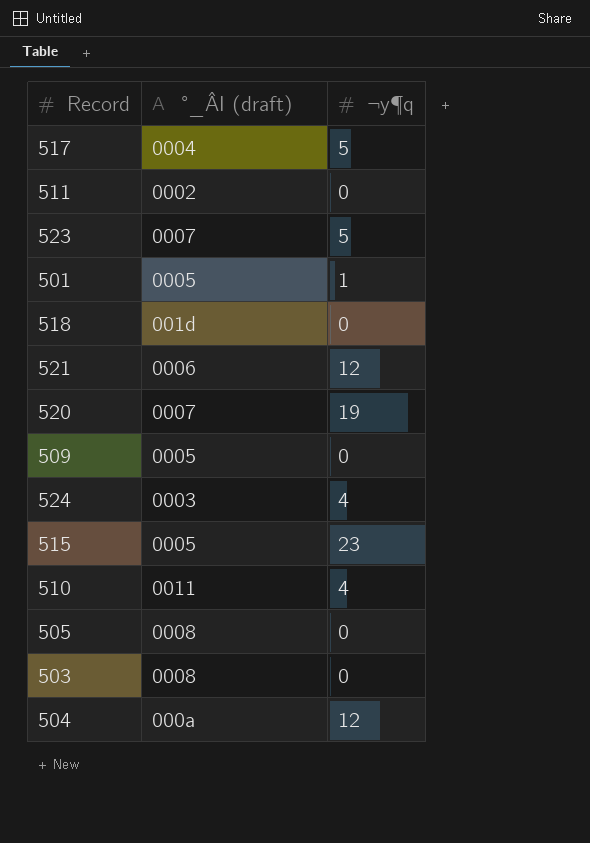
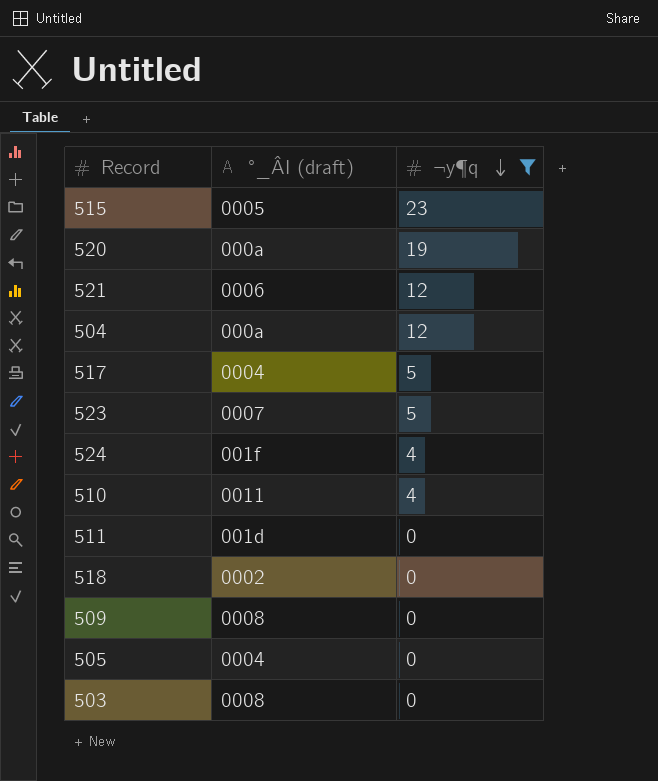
filter: none -> ¬y¶q != 1
row order: none -> ¬y¶q descending
520 | °_ÂI (draft): 0007 -> 000a
524 | °_ÂI (draft): 0003 -> 001f
511 | °_ÂI (draft): 0002 -> 001d
518 | °_ÂI (draft): 001d -> 0002
509 | °_ÂI (draft): 0005 -> 0008
505 | °_ÂI (draft): 0008 -> 0004

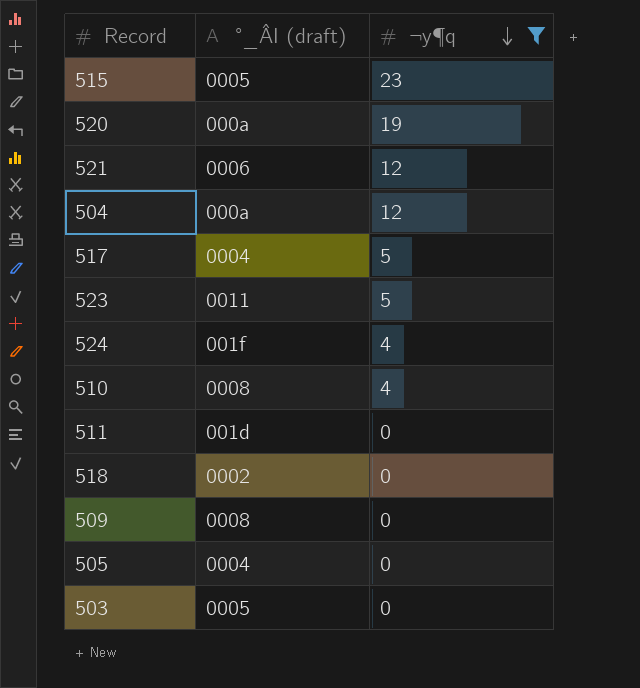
523 | °_ÂI (draft): 0007 -> 0011
510 | °_ÂI (draft): 0011 -> 0008
503 | °_ÂI (draft): 0008 -> 0005

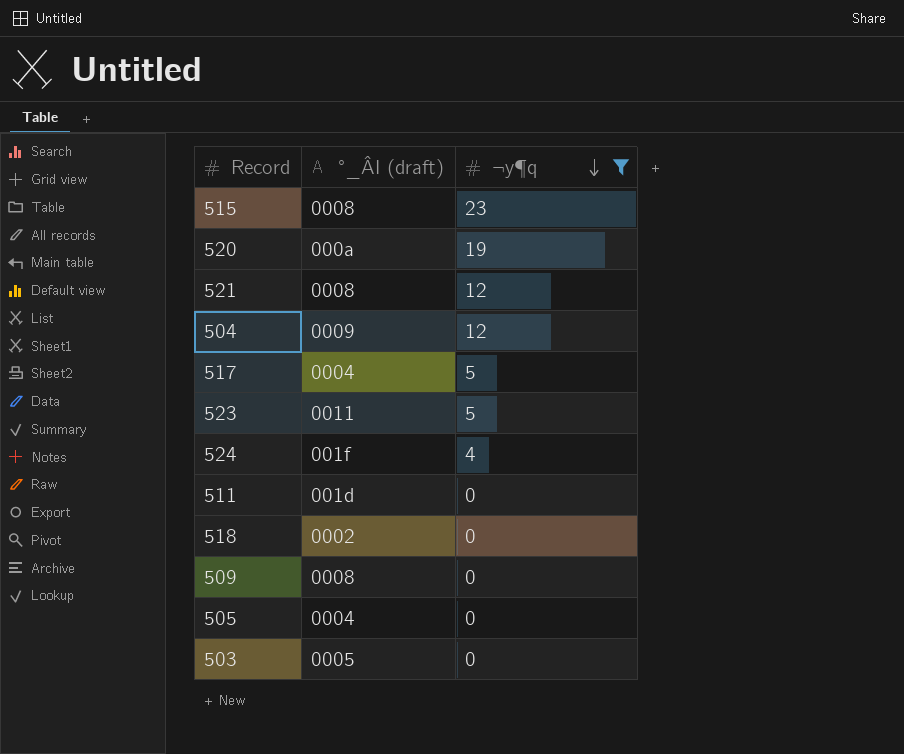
row 510: 0008 | 4 -> none
515 | °_ÂI (draft): 0005 -> 0008
521 | °_ÂI (draft): 0006 -> 0008
504 | °_ÂI (draft): 000a -> 0009

